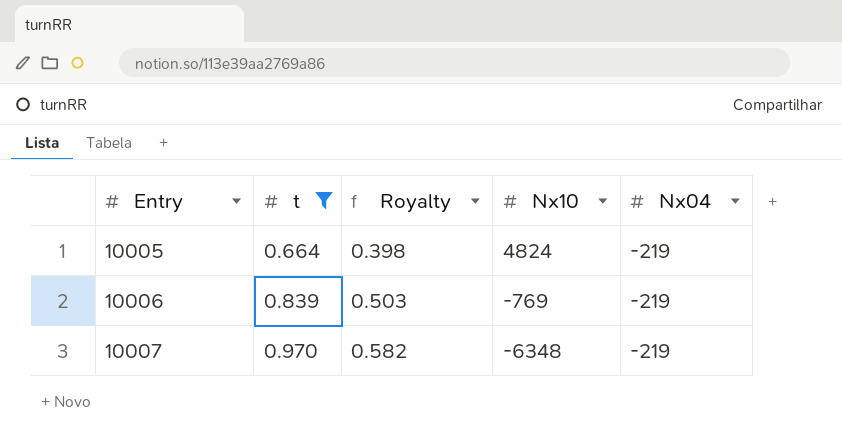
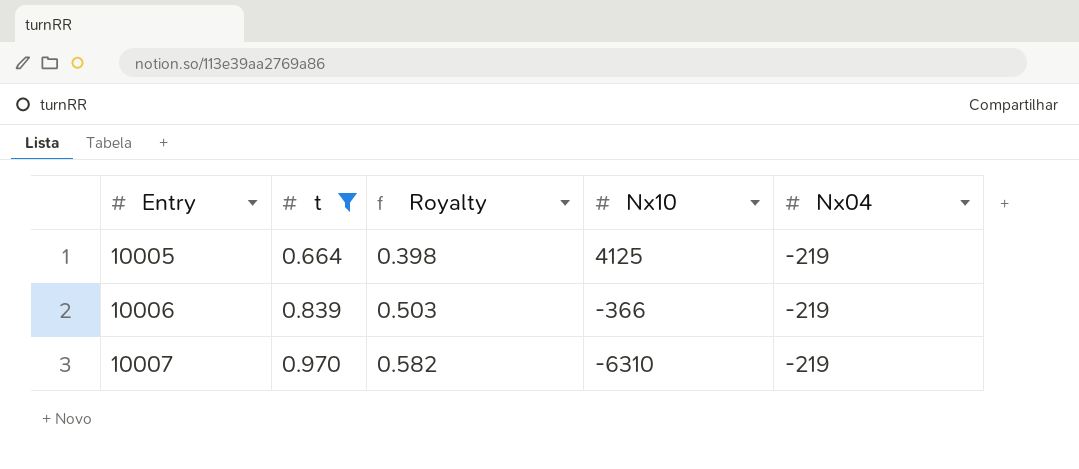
10005 | Nx10: 4824 -> 4125
10006 | Nx10: -769 -> -366
10007 | Nx10: -6348 -> -6310

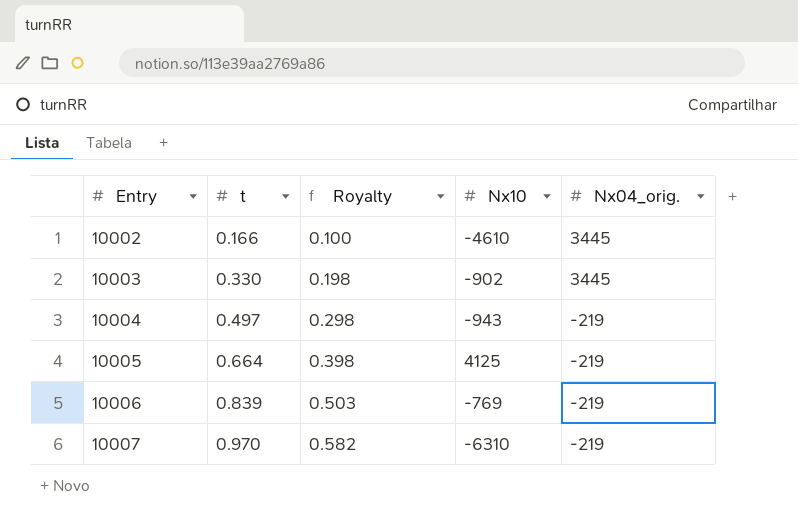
filter: t >= 0.664 -> none
column name: Nx04 -> Nx04_orig.
10006 | Nx10: -366 -> -769

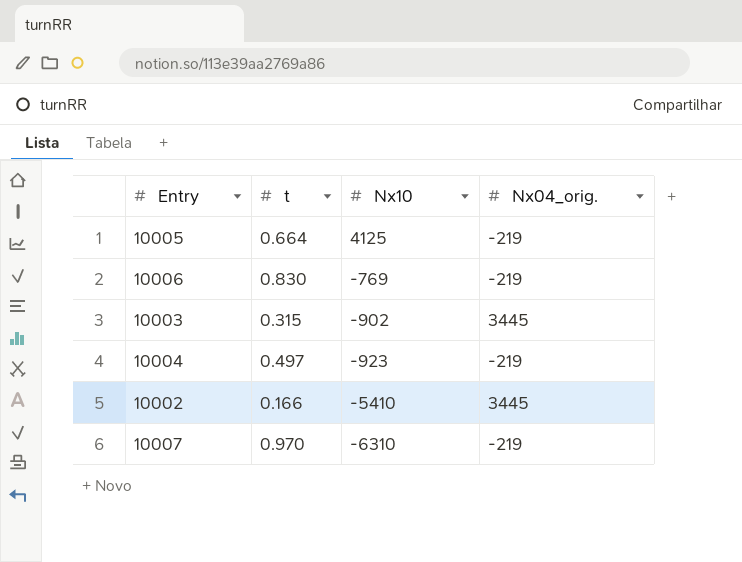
row order: Entry ascending -> Nx10 descending
column Royalty | formula: [t] * 0.6 -> none
10006 | t: 0.839 -> 0.830
10003 | t: 0.330 -> 0.315
10004 | Nx10: -943 -> -923
10002 | Nx10: -4610 -> -5410

